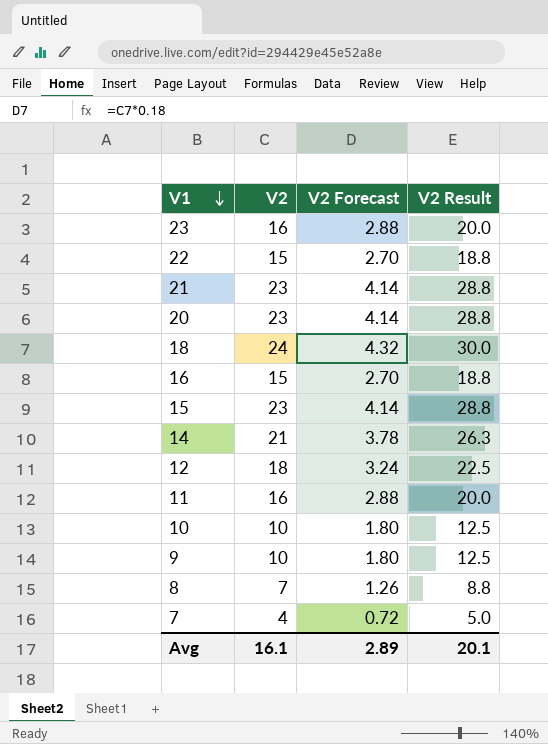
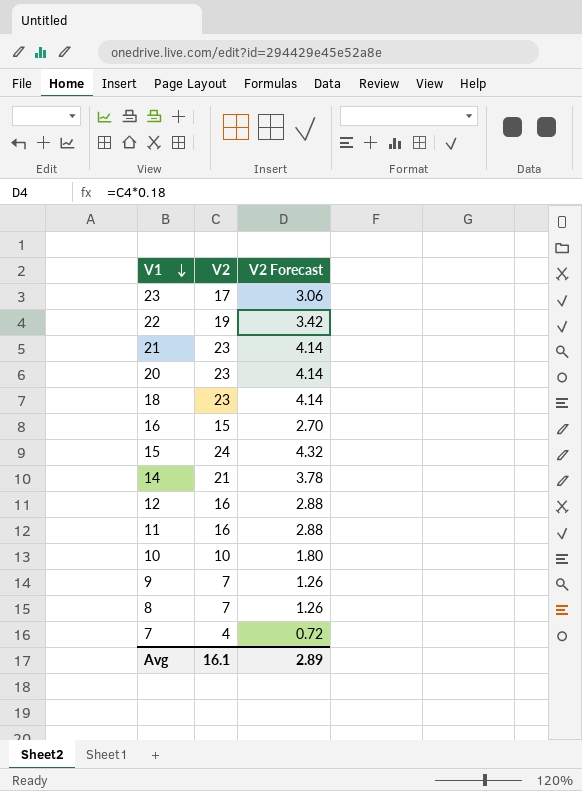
column V2 Result | formula: [V2] * 1.25 -> none
23 | V2: 16 -> 17
23 | V2 Forecast: 2.88 -> 3.06
22 | V2: 15 -> 19
22 | V2 Forecast: 2.70 -> 3.42
18 | V2: 24 -> 23
18 | V2 Forecast: 4.32 -> 4.14
15 | V2: 23 -> 24
15 | V2 Forecast: 4.14 -> 4.32
12 | V2: 18 -> 16
12 | V2 Forecast: 3.24 -> 2.88
9 | V2: 10 -> 7
9 | V2 Forecast: 1.80 -> 1.26

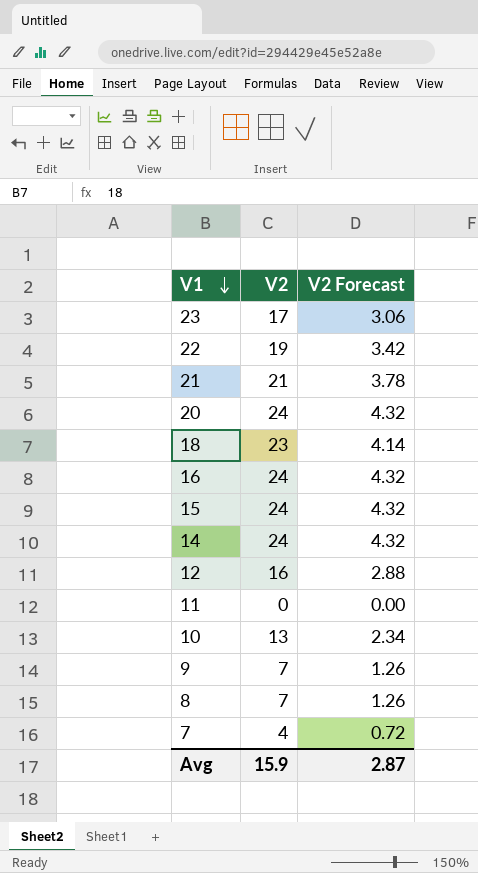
21 | V2: 23 -> 21
21 | V2 Forecast: 4.14 -> 3.78
20 | V2: 23 -> 24
20 | V2 Forecast: 4.14 -> 4.32
16 | V2: 15 -> 24
16 | V2 Forecast: 2.70 -> 4.32
14 | V2: 21 -> 24
14 | V2 Forecast: 3.78 -> 4.32
11 | V2: 16 -> 0
11 | V2 Forecast: 2.88 -> 0.00
10 | V2: 10 -> 13
10 | V2 Forecast: 1.80 -> 2.34
Avg | V2: 16.1 -> 15.9
Avg | V2 Forecast: 2.89 -> 2.87

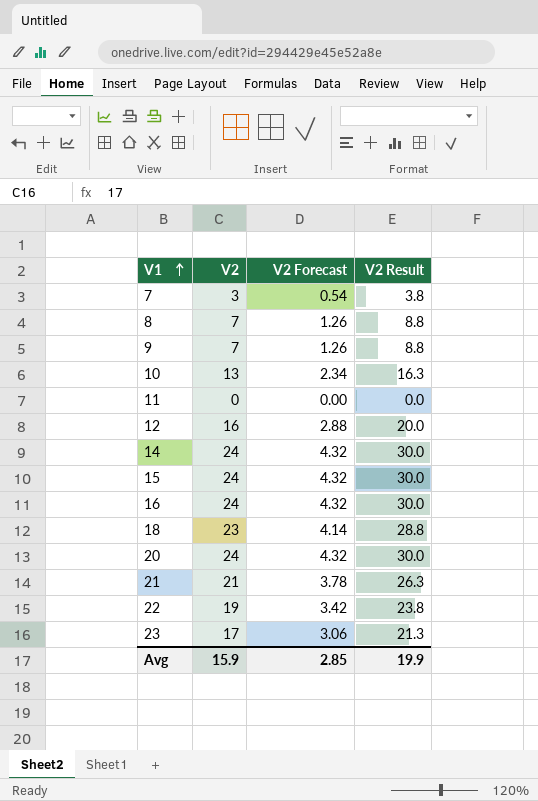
row order: V1 descending -> V1 ascending
column V2 Result | formula: none -> [V2] * 1.25
7 | V2: 4 -> 3
7 | V2 Forecast: 0.72 -> 0.54
Avg | V2 Forecast: 2.87 -> 2.85

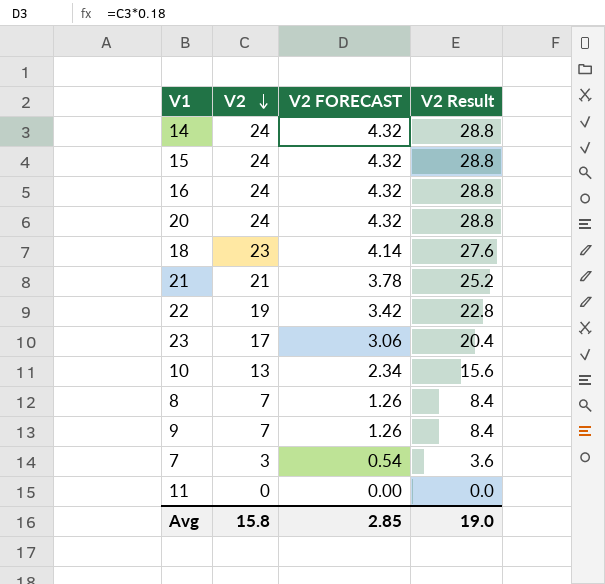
row order: V1 ascending -> V2 descending
column name: V2 Forecast -> V2 FORECAST
column V2 Result | formula: [V2] * 1.25 -> [V2] * 1.2
row 12: 16 | 2.88 | 20.0 -> none
Avg | V2: 15.9 -> 15.8
Avg | V2 Result: 19.9 -> 19.0

